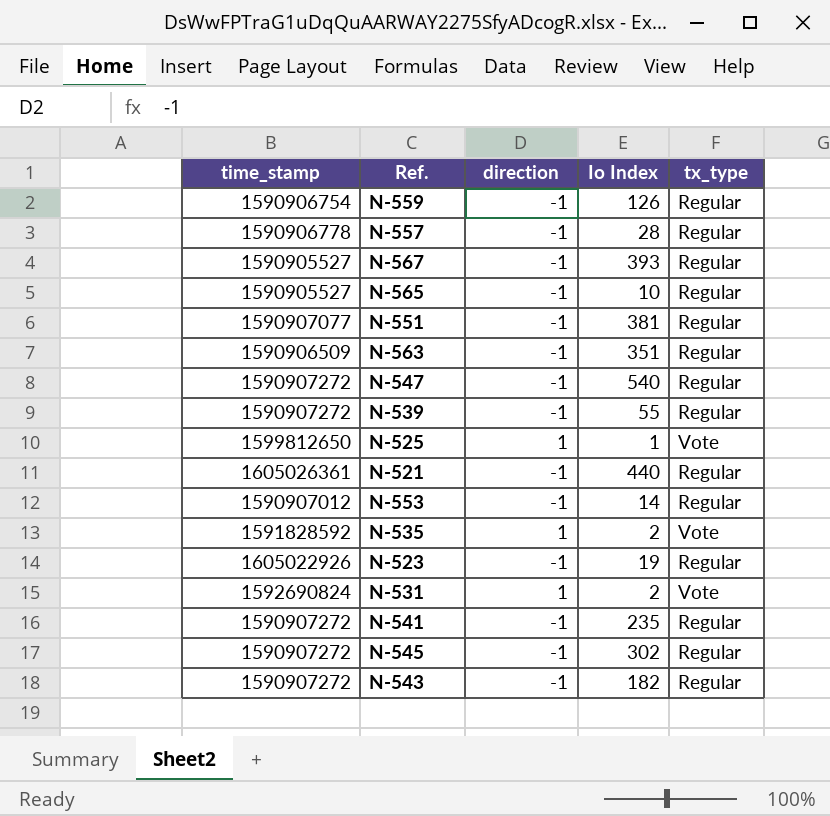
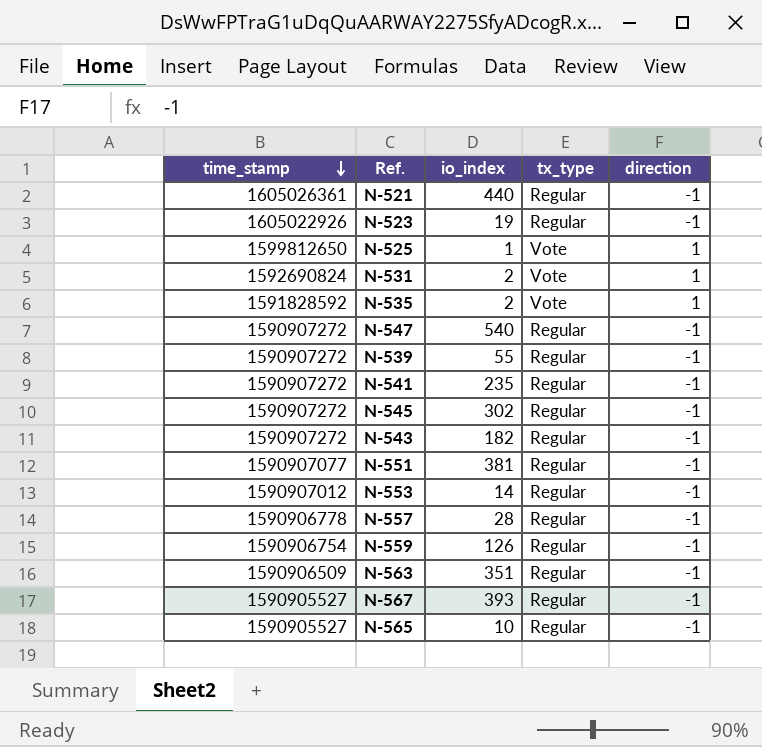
row order: none -> time_stamp descending
column name: Io Index -> io_index
column direction | position: 3 -> 5

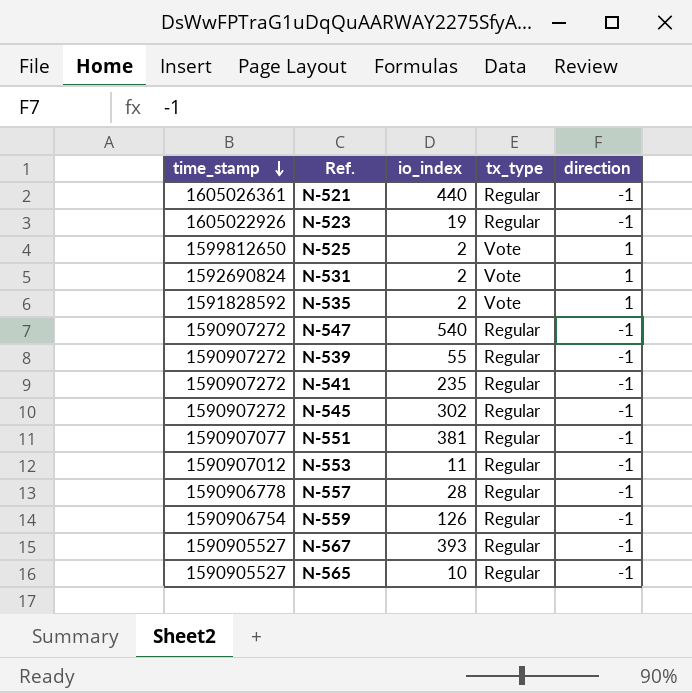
row N-543: 1590907272 | 182 | Regular | -1 -> none
row N-563: 1590906509 | 351 | Regular | -1 -> none
N-525 | io_index: 1 -> 2
N-553 | io_index: 14 -> 11

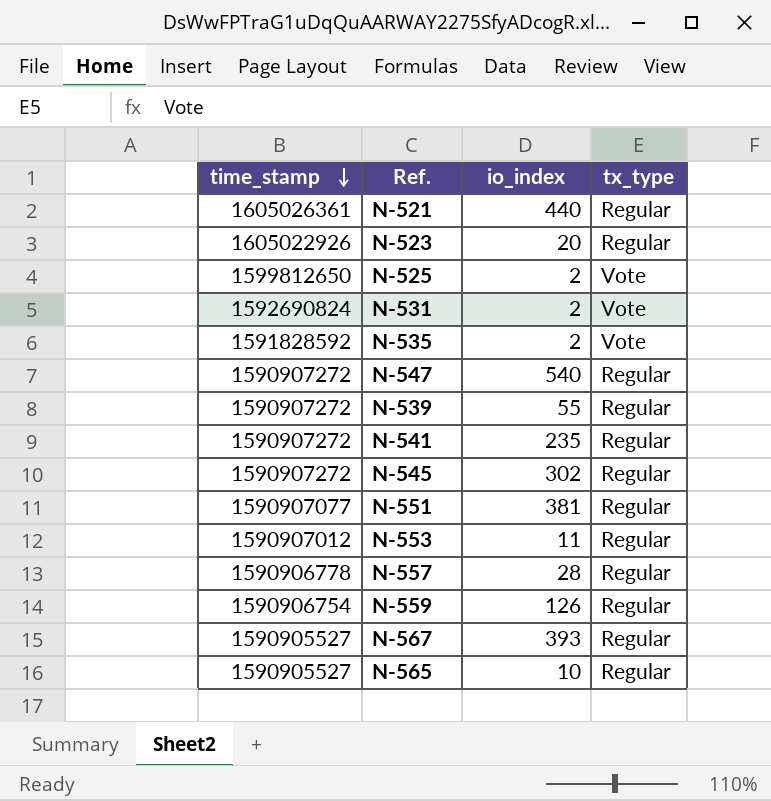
column direction | position: 5 -> none
N-523 | io_index: 19 -> 20

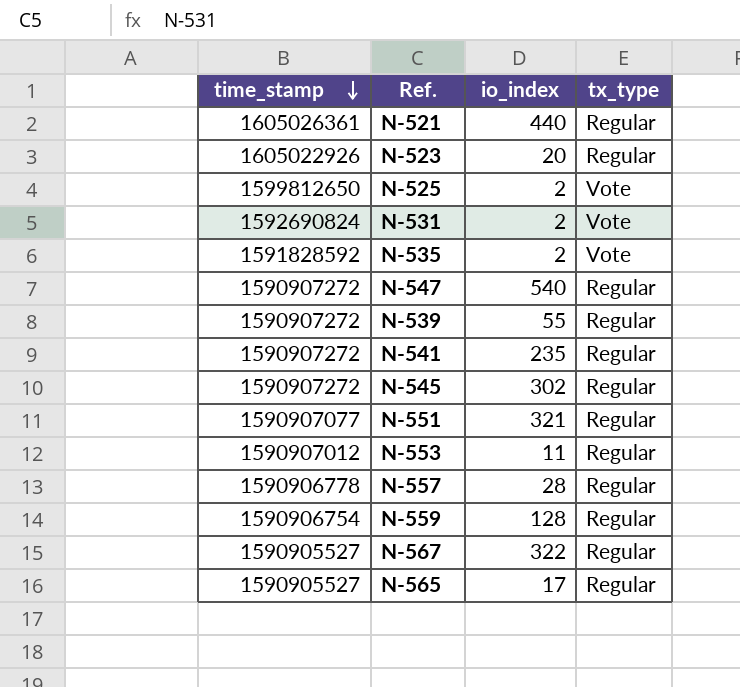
N-551 | io_index: 381 -> 321
N-559 | io_index: 126 -> 128
N-567 | io_index: 393 -> 322
N-565 | io_index: 10 -> 17

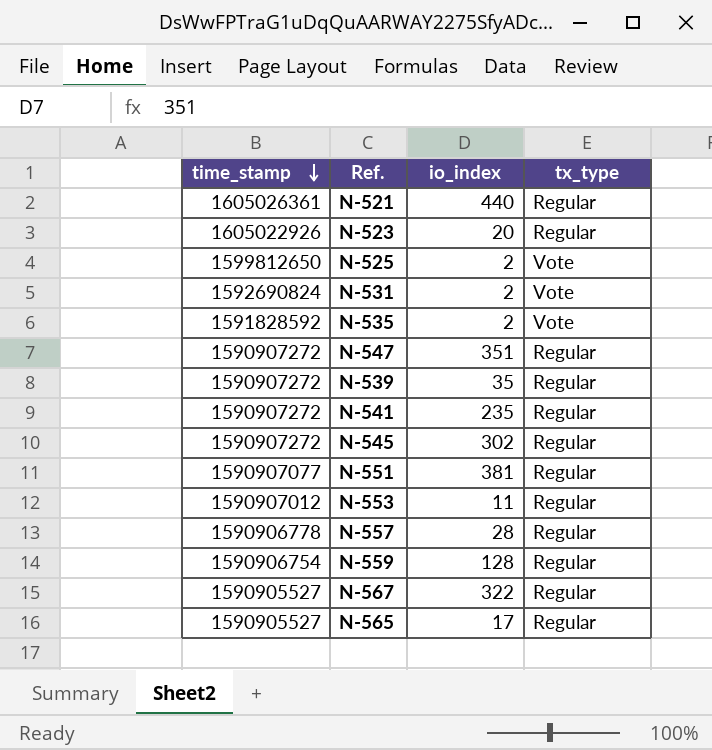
N-547 | io_index: 540 -> 351
N-539 | io_index: 55 -> 35
N-551 | io_index: 321 -> 381

